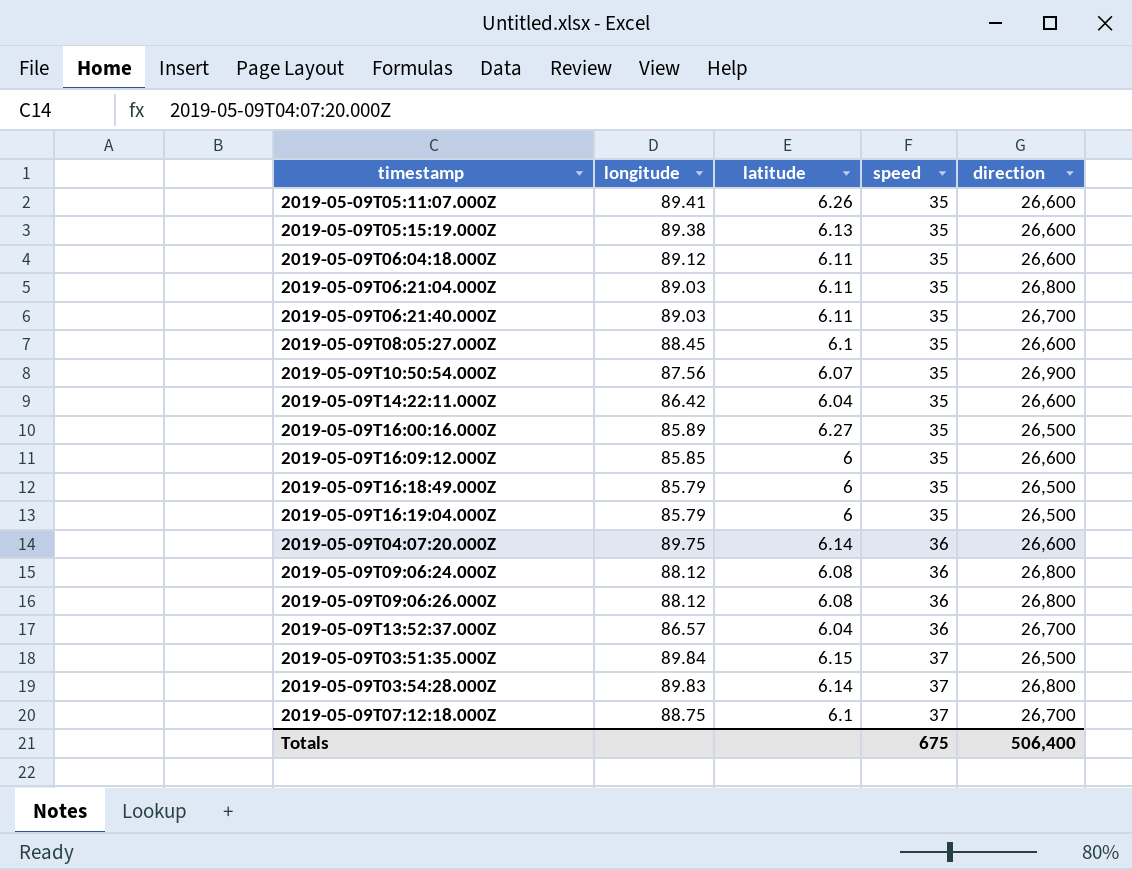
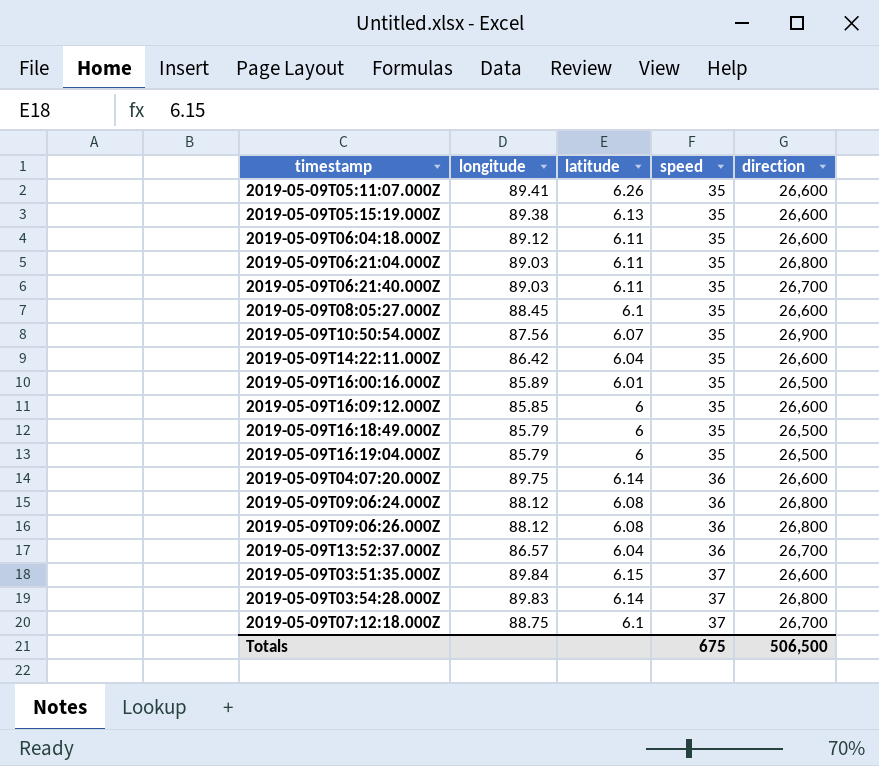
2019-05-09T16:00:16.000Z | latitude: 6.27 -> 6.01
2019-05-09T03:51:35.000Z | direction: 26,500 -> 26,600
Totals | direction: 506,400 -> 506,500

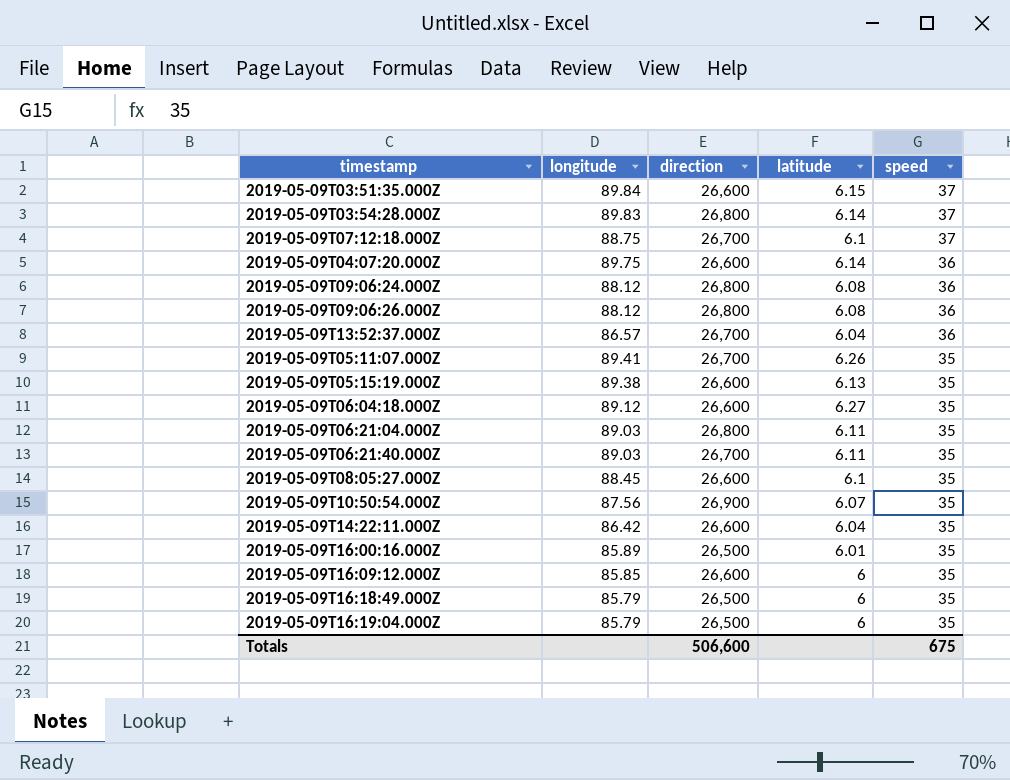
row order: speed ascending -> speed descending
column direction | position: 5 -> 3
2019-05-09T05:11:07.000Z | direction: 26,600 -> 26,700
2019-05-09T06:04:18.000Z | latitude: 6.11 -> 6.27
Totals | direction: 506,500 -> 506,600

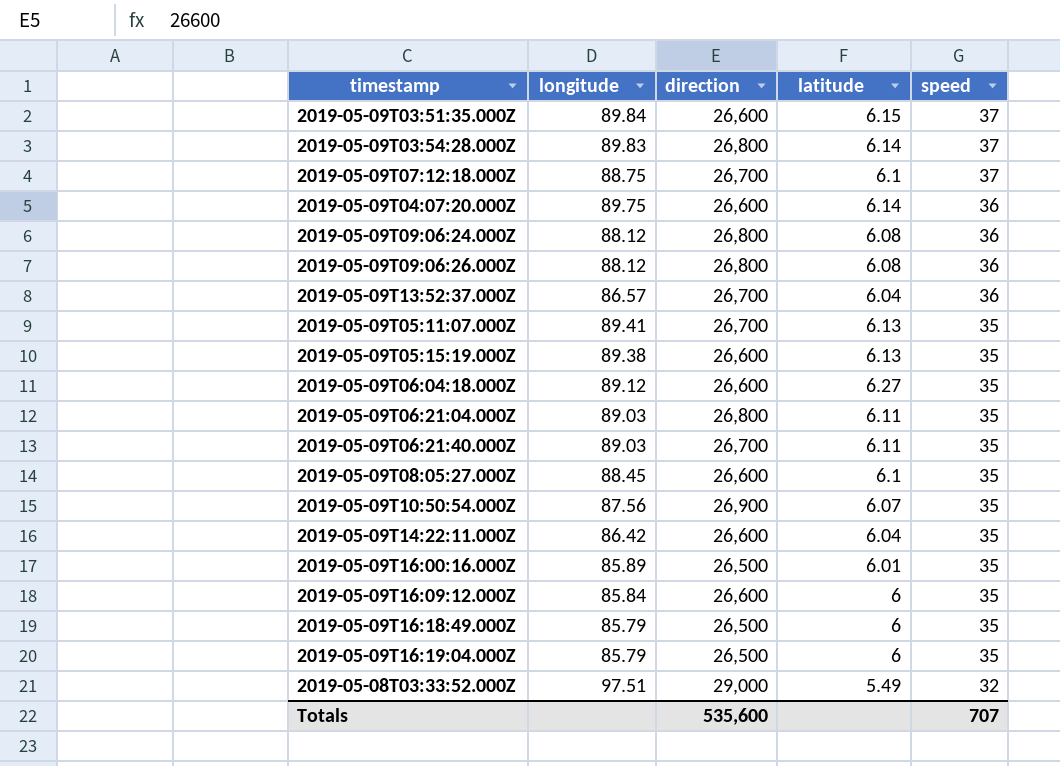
2019-05-09T05:11:07.000Z | latitude: 6.26 -> 6.13
2019-05-09T16:09:12.000Z | longitude: 85.85 -> 85.84
row 2019-05-08T03:33:52.000Z: none -> 97.51 | 29,000 | 5.49 | 32
Totals | direction: 506,600 -> 535,600
Totals | speed: 675 -> 707

